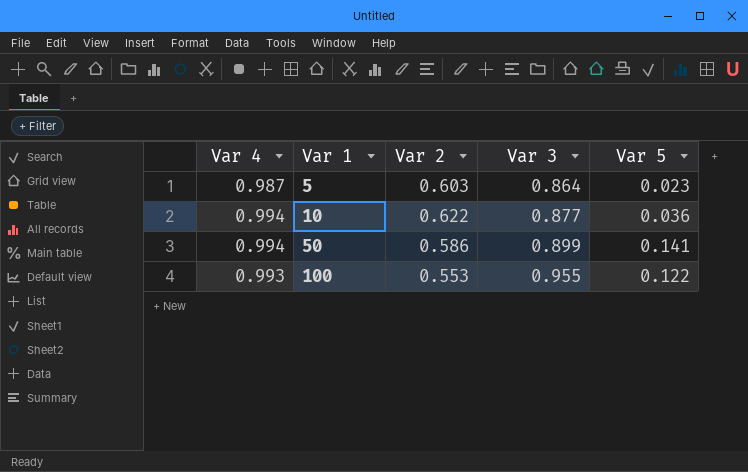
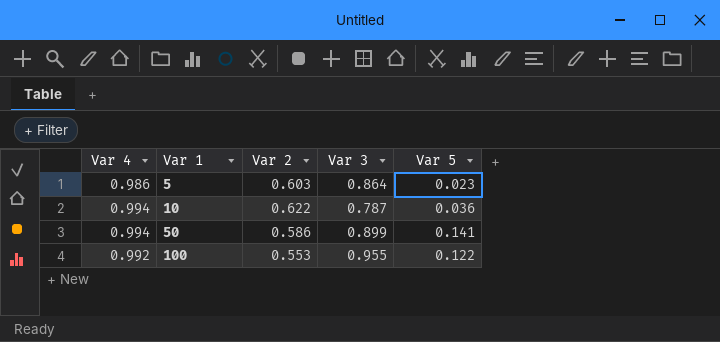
5 | Var 4: 0.987 -> 0.986
10 | Var 3: 0.877 -> 0.787
100 | Var 4: 0.993 -> 0.992

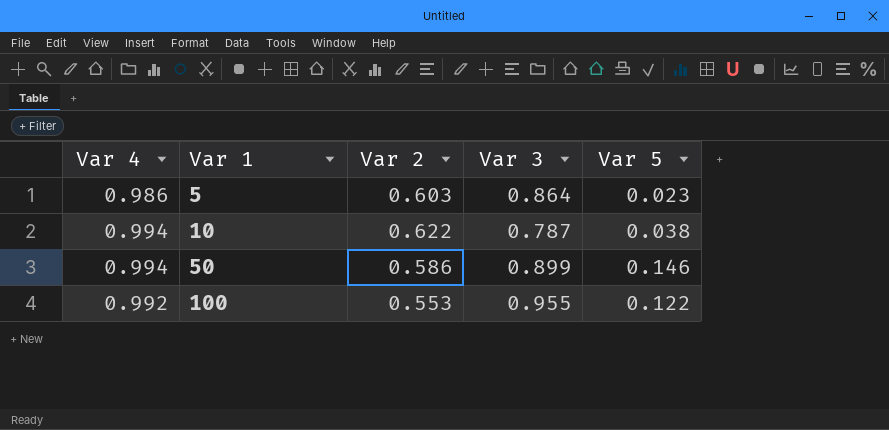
10 | Var 5: 0.036 -> 0.038
50 | Var 5: 0.141 -> 0.146

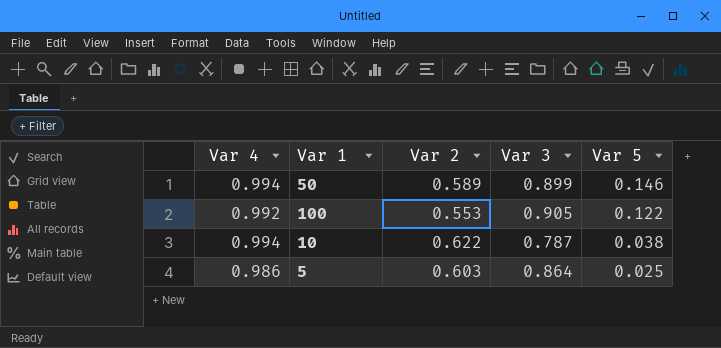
row order: Var 1 ascending -> Var 5 descending
50 | Var 2: 0.586 -> 0.589
100 | Var 3: 0.955 -> 0.905
5 | Var 5: 0.023 -> 0.025

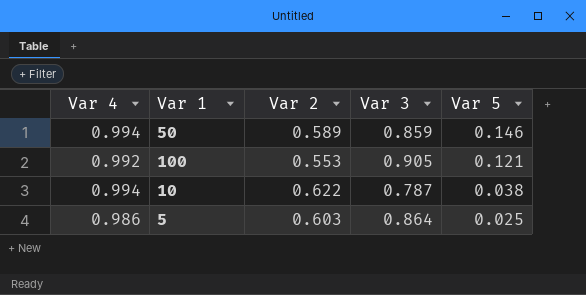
50 | Var 3: 0.899 -> 0.859
100 | Var 5: 0.122 -> 0.121

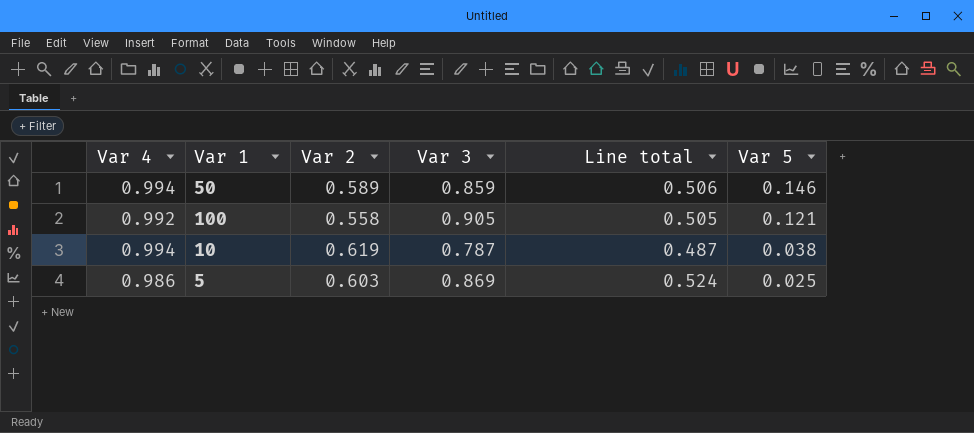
column Line total | formula: none -> [Var 2] * [Var 3]
100 | Var 2: 0.553 -> 0.558
10 | Var 2: 0.622 -> 0.619
5 | Var 3: 0.864 -> 0.869

